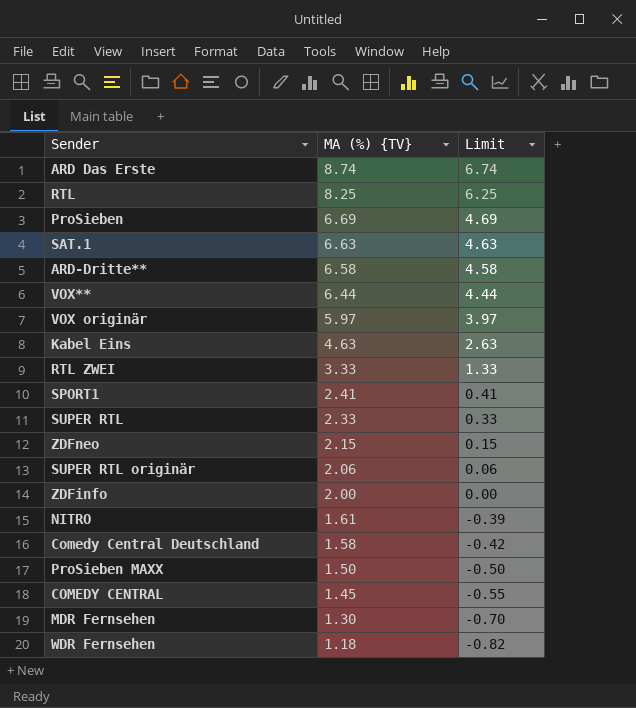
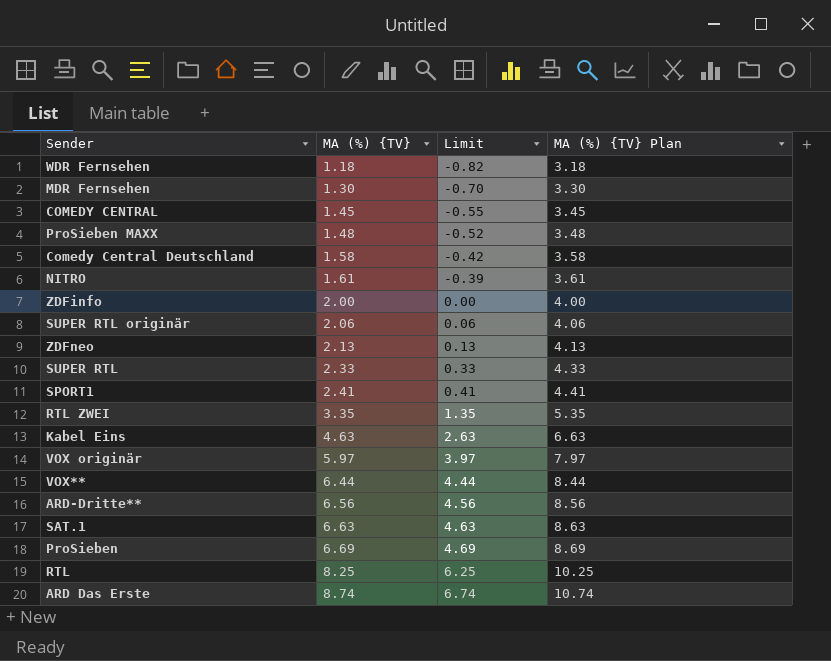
row order: MA (%) {TV} descending -> MA (%) {TV} ascending
column MA (%) {TV} Plan | formula: none -> [MA (%) {TV}] + 2
ProSieben MAXX | MA (%) {TV}: 1.50 -> 1.48
ProSieben MAXX | Limit: -0.50 -> -0.52
ZDFneo | MA (%) {TV}: 2.15 -> 2.13
ZDFneo | Limit: 0.15 -> 0.13
RTL ZWEI | MA (%) {TV}: 3.33 -> 3.35
RTL ZWEI | Limit: 1.33 -> 1.35
ARD-Dritte** | MA (%) {TV}: 6.58 -> 6.56
ARD-Dritte** | Limit: 4.58 -> 4.56

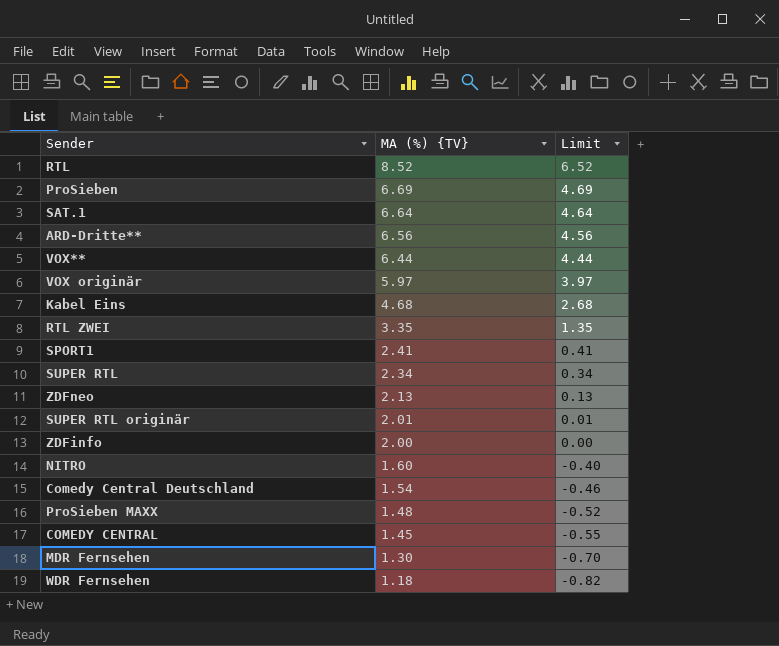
row order: MA (%) {TV} ascending -> MA (%) {TV} descending
column MA (%) {TV} Plan | formula: [MA (%) {TV}] + 2 -> none
row ARD Das Erste: 8.74 | 6.74 | 10.74 -> none
RTL | MA (%) {TV}: 8.25 -> 8.52
RTL | Limit: 6.25 -> 6.52
SAT.1 | MA (%) {TV}: 6.63 -> 6.64
SAT.1 | Limit: 4.63 -> 4.64
Kabel Eins | MA (%) {TV}: 4.63 -> 4.68
Kabel Eins | Limit: 2.63 -> 2.68
SUPER RTL | MA (%) {TV}: 2.33 -> 2.34
SUPER RTL | Limit: 0.33 -> 0.34
SUPER RTL originär | MA (%) {TV}: 2.06 -> 2.01
SUPER RTL originär | Limit: 0.06 -> 0.01
NITRO | MA (%) {TV}: 1.61 -> 1.60
NITRO | Limit: -0.39 -> -0.40
Comedy Central Deutschland | MA (%) {TV}: 1.58 -> 1.54
Comedy Central Deutschland | Limit: -0.42 -> -0.46

